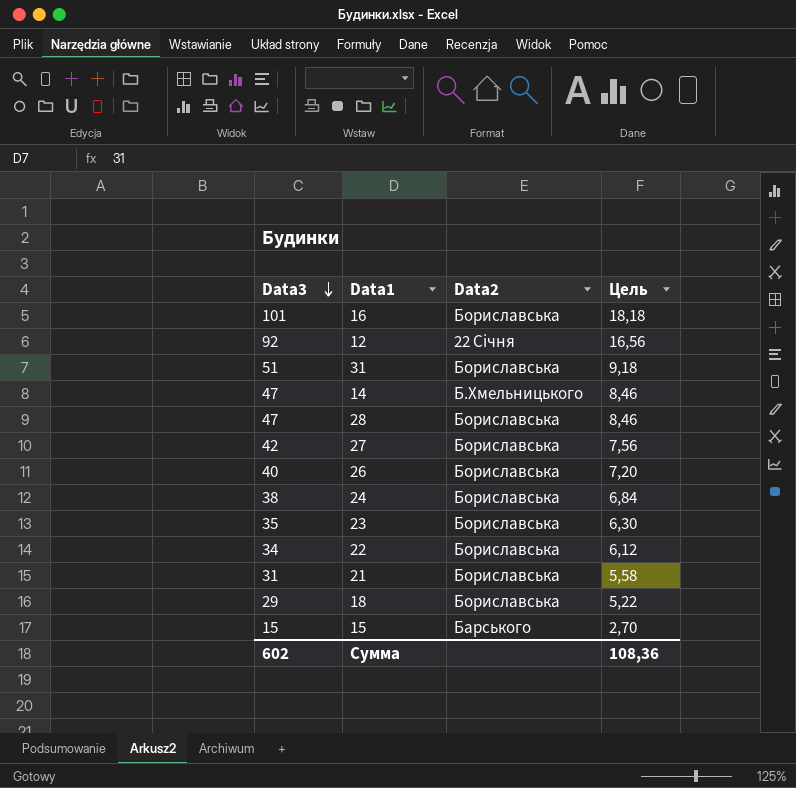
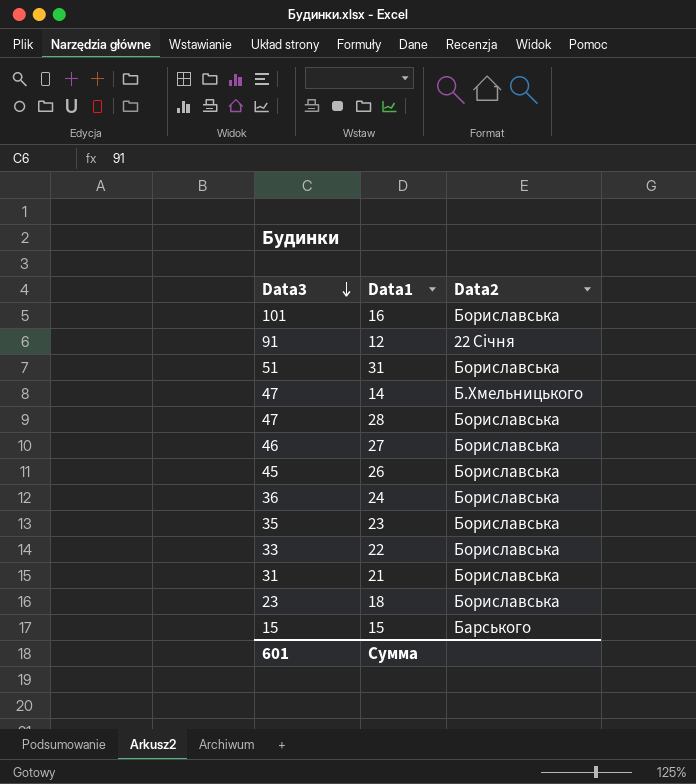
column Цель | formula: [Data3] * 0,18 -> none
12 | Data3: 92 -> 91
27 | Data3: 42 -> 46
26 | Data3: 40 -> 45
24 | Data3: 38 -> 36
22 | Data3: 34 -> 33
18 | Data3: 29 -> 23
Сумма | Data3: 602 -> 601

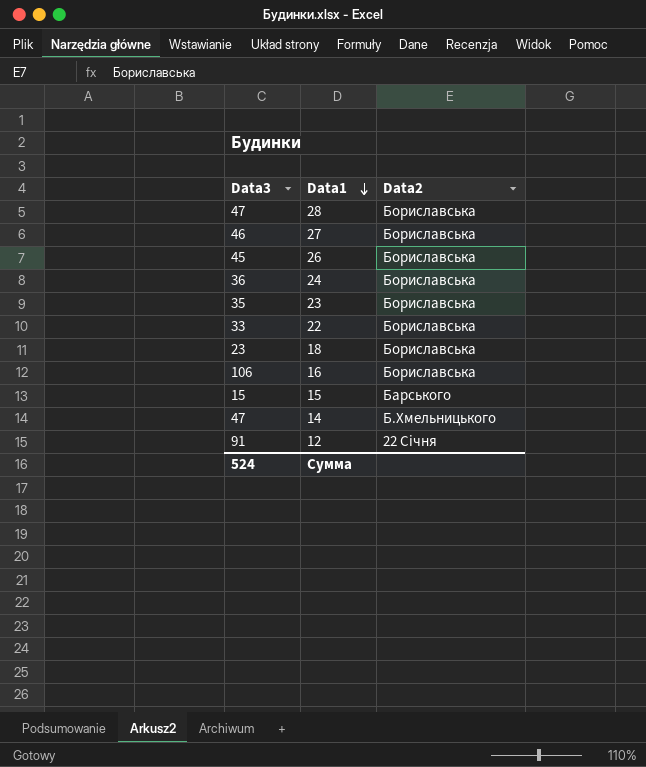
row order: Data3 descending -> Data1 descending
row 31: 51 | Бориславська -> none
row 21: 31 | Бориславська -> none
16 | Data3: 101 -> 106
Сумма | Data3: 601 -> 524

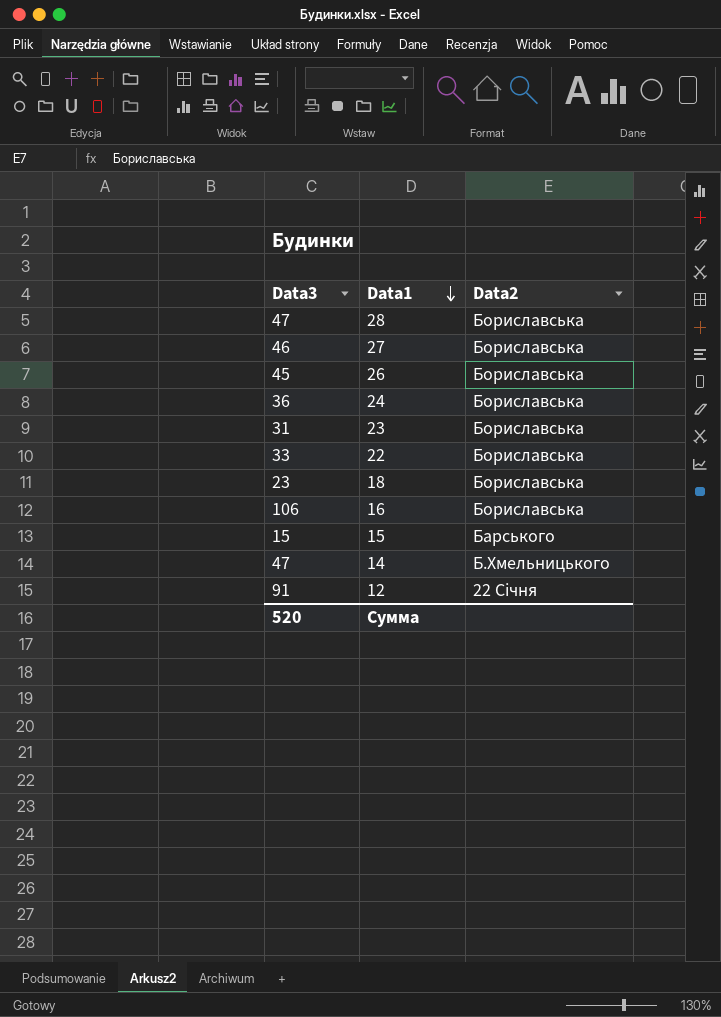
23 | Data3: 35 -> 31
Сумма | Data3: 524 -> 520

